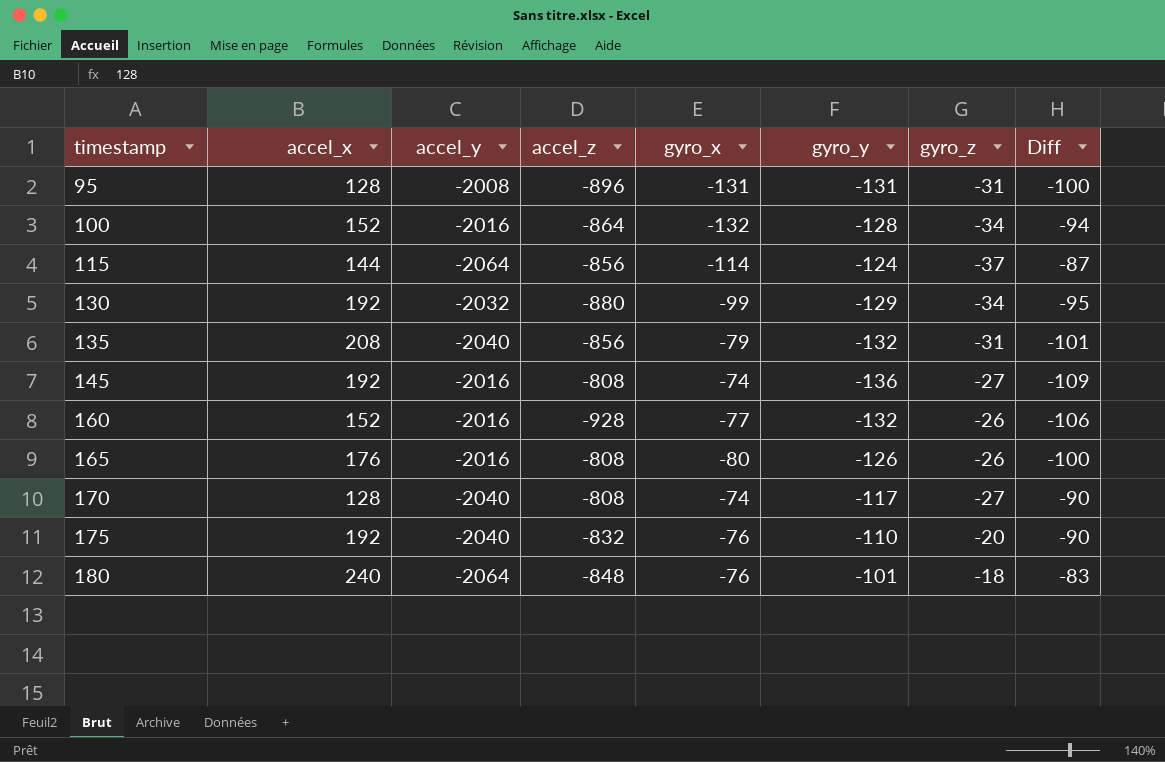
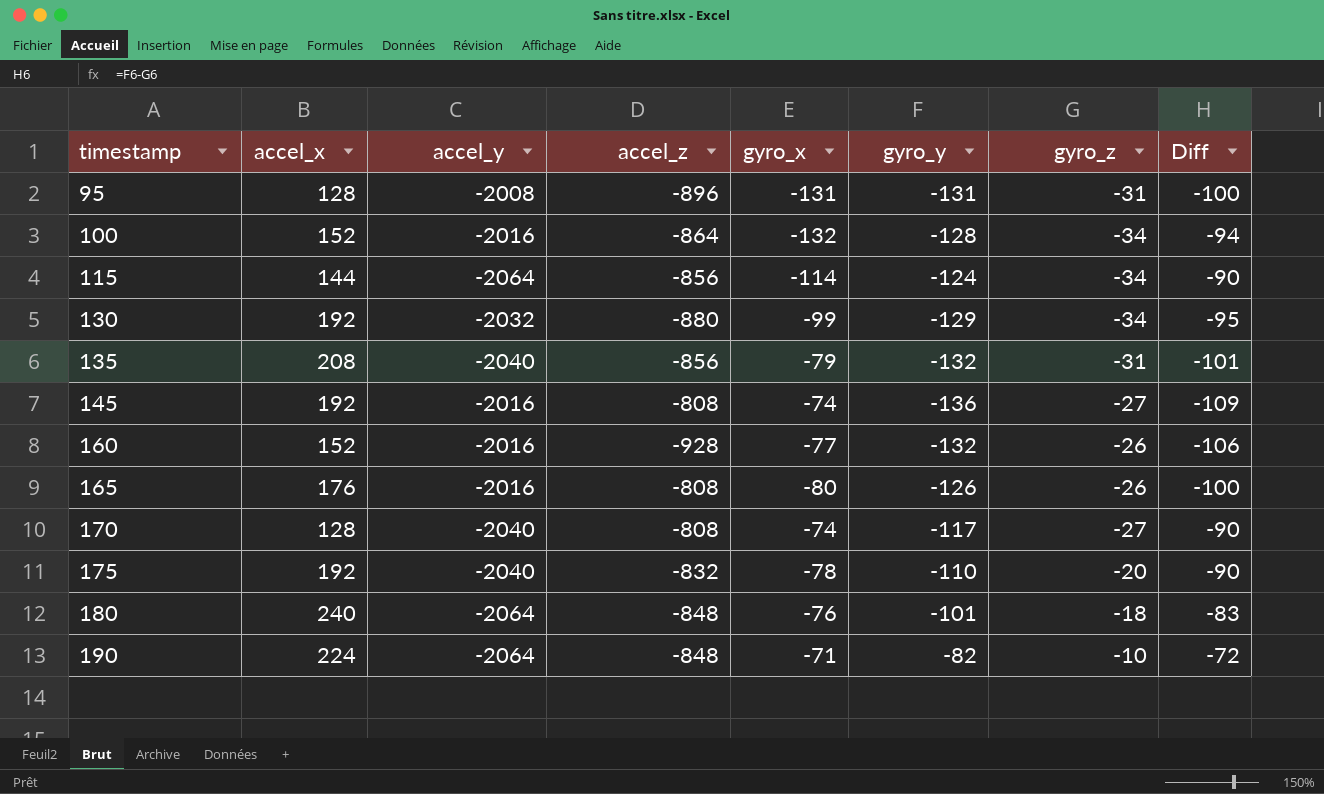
115 | gyro_z: -37 -> -34
115 | Diff: -87 -> -90
175 | gyro_x: -76 -> -78
row 190: none -> 224 | -2064 | -848 | -71 | -82 | -10 | -72

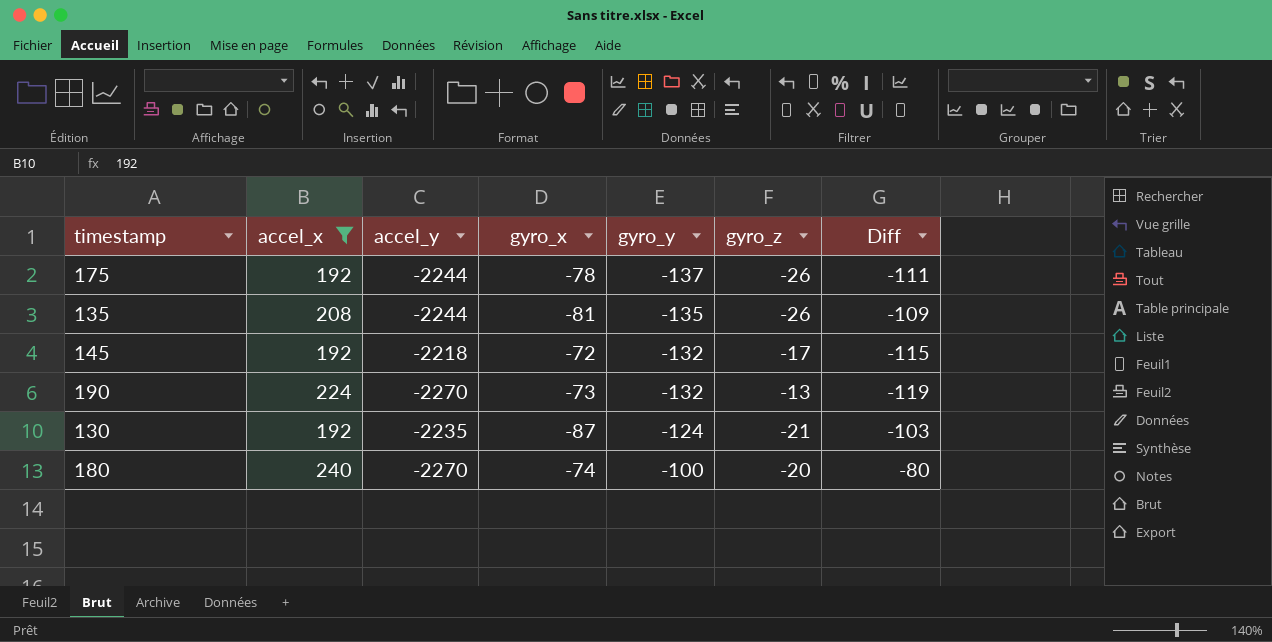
filter: none -> accel_x >= 192
row order: timestamp ascending -> gyro_y ascending
column accel_z | position: 4 -> none
175 | accel_y: -2040 -> -2244
175 | gyro_y: -110 -> -137
175 | gyro_z: -20 -> -26
175 | Diff: -90 -> -111
135 | accel_y: -2040 -> -2244
135 | gyro_x: -79 -> -81
135 | gyro_y: -132 -> -135
135 | gyro_z: -31 -> -26
135 | Diff: -101 -> -109
145 | accel_y: -2016 -> -2218
145 | gyro_x: -74 -> -72
145 | gyro_y: -136 -> -132
145 | gyro_z: -27 -> -17
145 | Diff: -109 -> -115
190 | accel_y: -2064 -> -2270
190 | gyro_x: -71 -> -73
190 | gyro_y: -82 -> -132
190 | gyro_z: -10 -> -13
190 | Diff: -72 -> -119
130 | accel_y: -2032 -> -2235
130 | gyro_x: -99 -> -87
130 | gyro_y: -129 -> -124
130 | gyro_z: -34 -> -21
130 | Diff: -95 -> -103
180 | accel_y: -2064 -> -2270
180 | gyro_x: -76 -> -74
180 | gyro_y: -101 -> -100
180 | gyro_z: -18 -> -20
180 | Diff: -83 -> -80

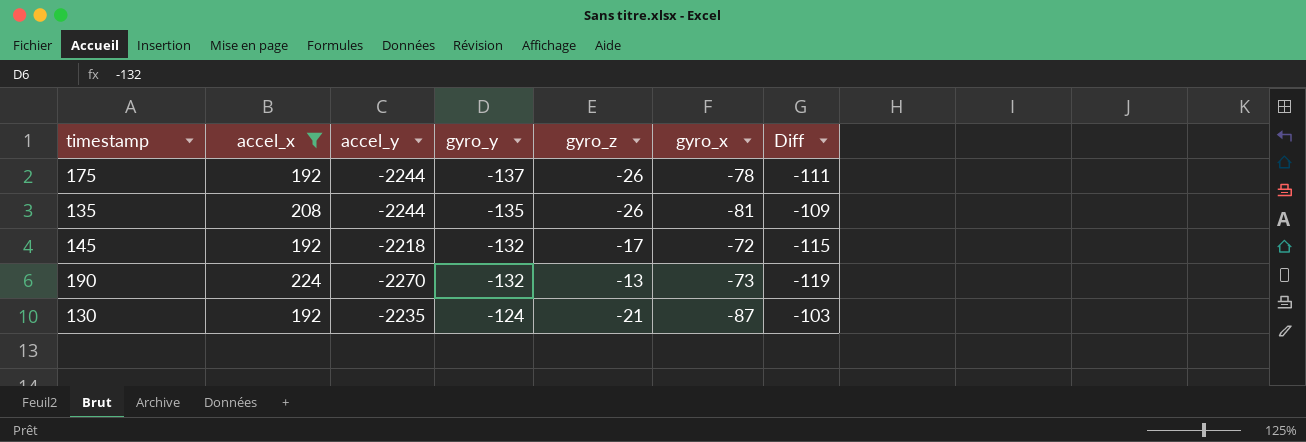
column gyro_x | position: 4 -> 6
row 180: 240 | -2270 | -74 | -100 | -20 | -80 -> none

